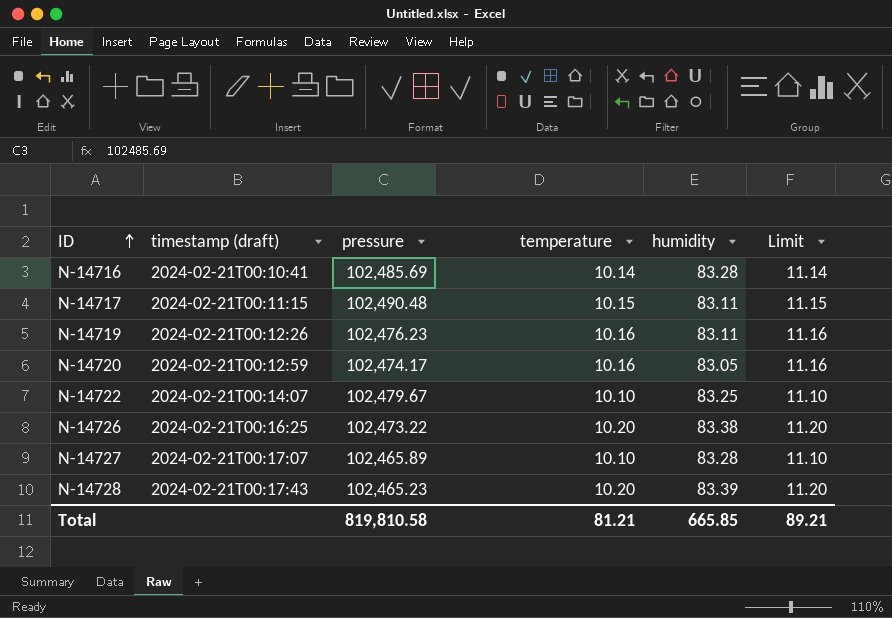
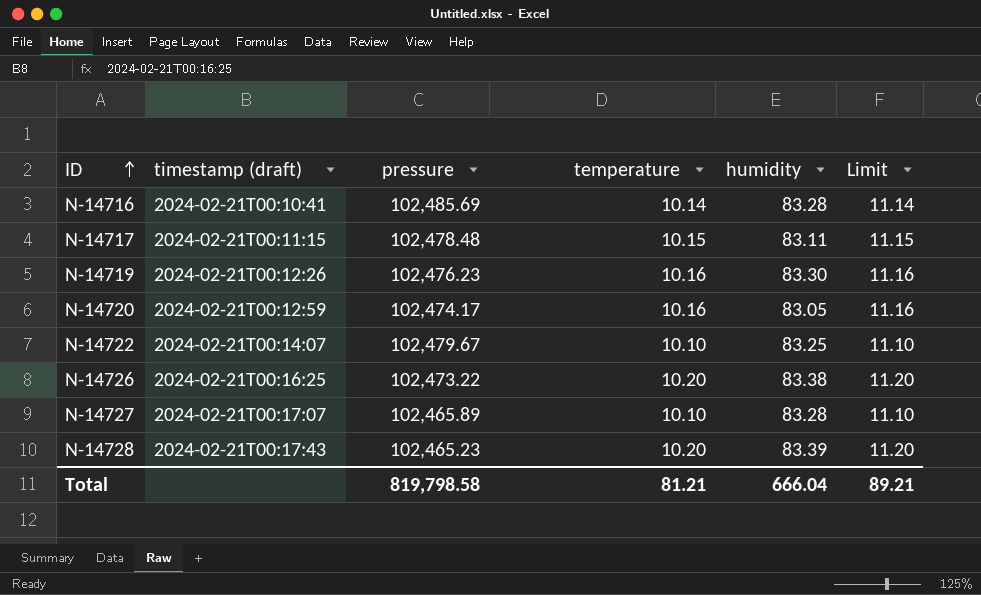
N-14717 | pressure: 102,490.48 -> 102,478.48
N-14719 | humidity: 83.11 -> 83.30
Total | pressure: 819,810.58 -> 819,798.58
Total | humidity: 665.85 -> 666.04

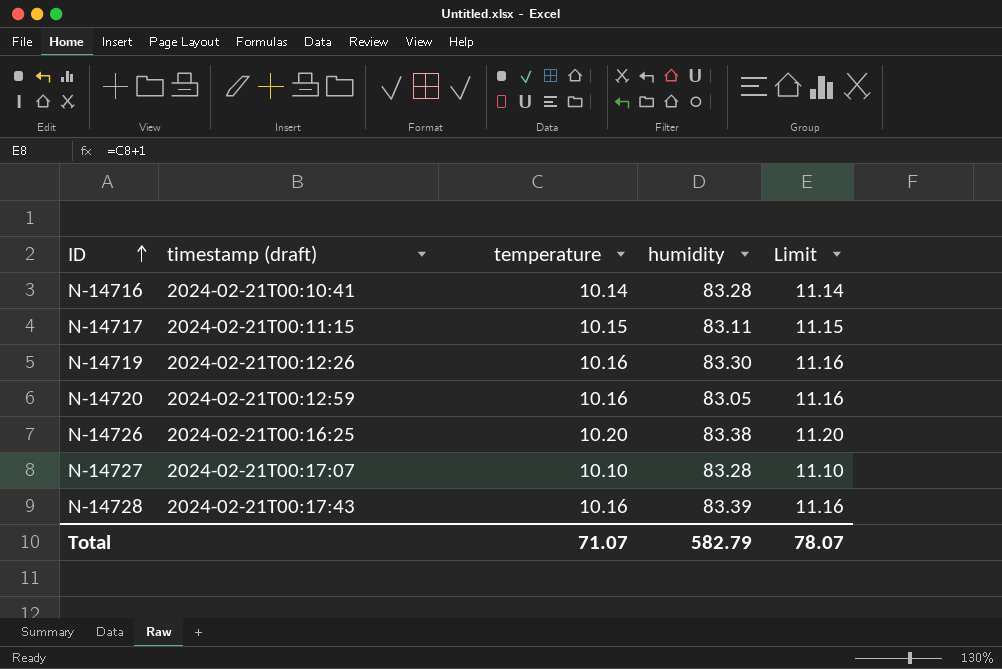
column pressure | position: 3 -> none
row N-14722: 2024-02-21T00:14:07 | 102,479.67 | 10.10 | 83.25 | 11.10 -> none
N-14728 | temperature: 10.20 -> 10.16
N-14728 | Limit: 11.20 -> 11.16
Total | temperature: 81.21 -> 71.07
Total | humidity: 666.04 -> 582.79
Total | Limit: 89.21 -> 78.07

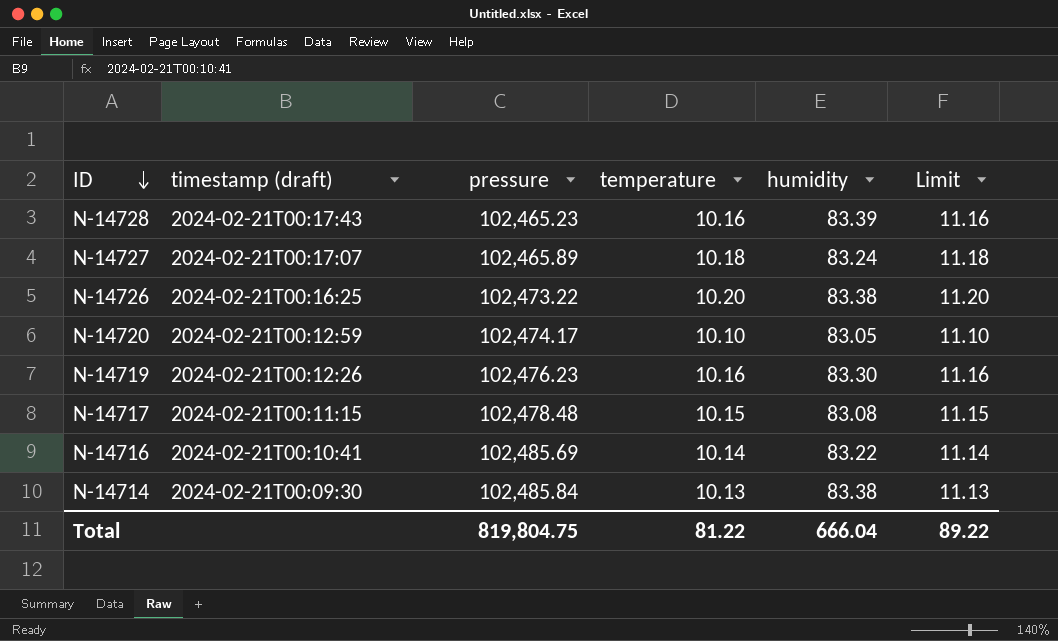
row order: ID ascending -> ID descending
column pressure | position: none -> 3
N-14727 | temperature: 10.10 -> 10.18
N-14727 | humidity: 83.28 -> 83.24
N-14727 | Limit: 11.10 -> 11.18
N-14720 | temperature: 10.16 -> 10.10
N-14720 | Limit: 11.16 -> 11.10
N-14717 | humidity: 83.11 -> 83.08
N-14716 | humidity: 83.28 -> 83.22
row N-14714: none -> 2024-02-21T00:09:30 | 102,485.84 | 10.13 | 83.38 | 11.13
Total | temperature: 71.07 -> 81.22
Total | humidity: 582.79 -> 666.04
Total | Limit: 78.07 -> 89.22

